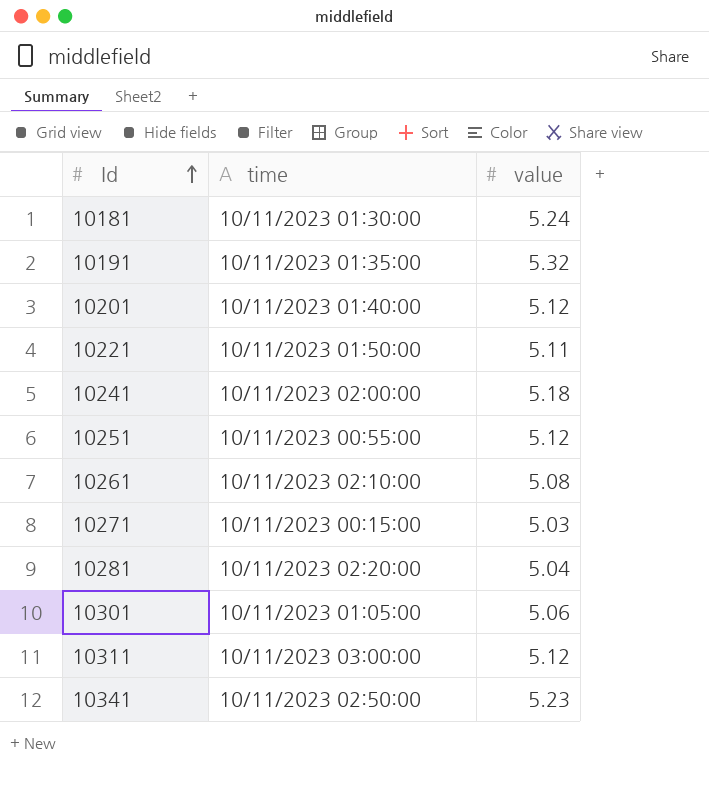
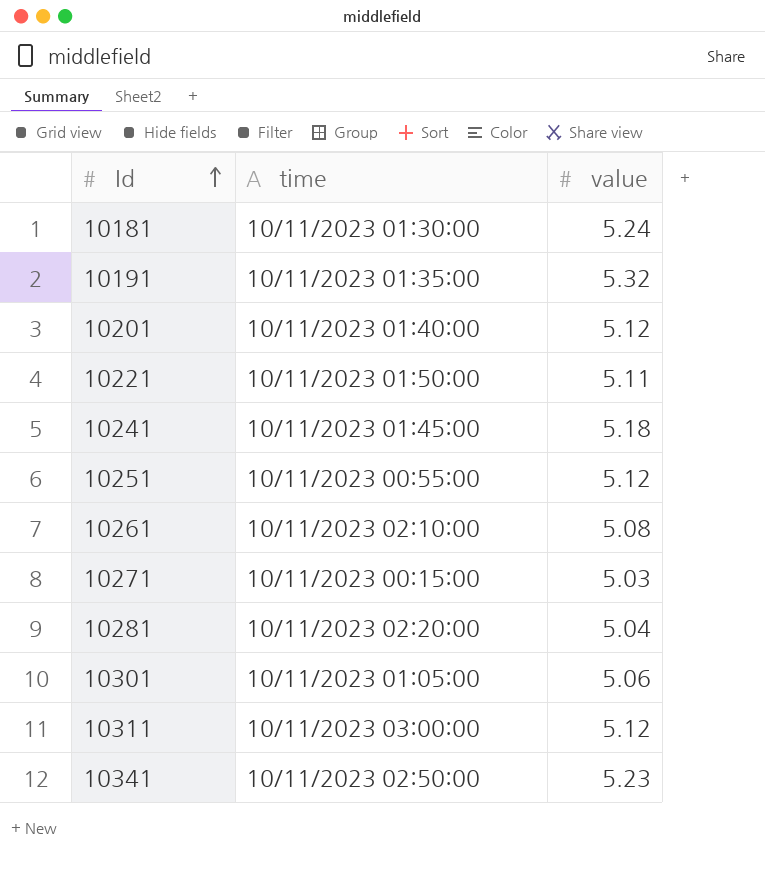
10241 | time: 10/11/2023 02:00:00 -> 10/11/2023 01:45:00

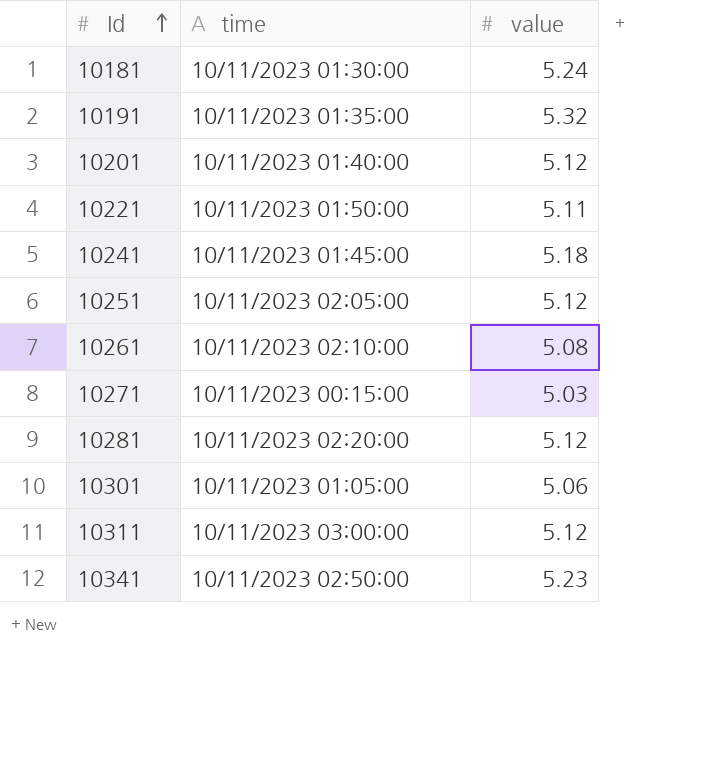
10251 | time: 10/11/2023 00:55:00 -> 10/11/2023 02:05:00
10281 | value: 5.04 -> 5.12

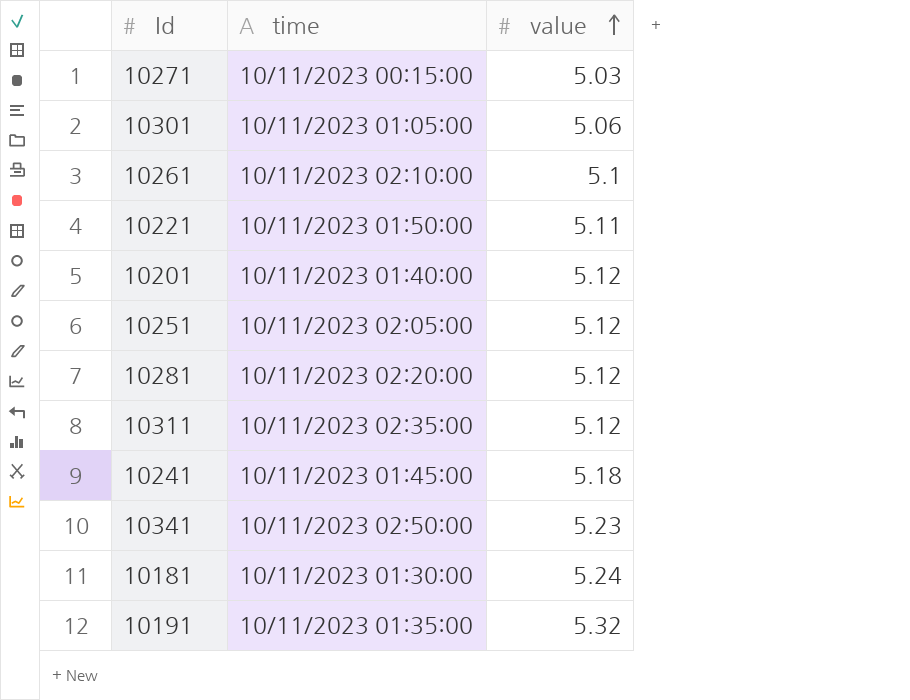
row order: Id ascending -> value ascending
10261 | value: 5.08 -> 5.1
10311 | time: 10/11/2023 03:00:00 -> 10/11/2023 02:35:00

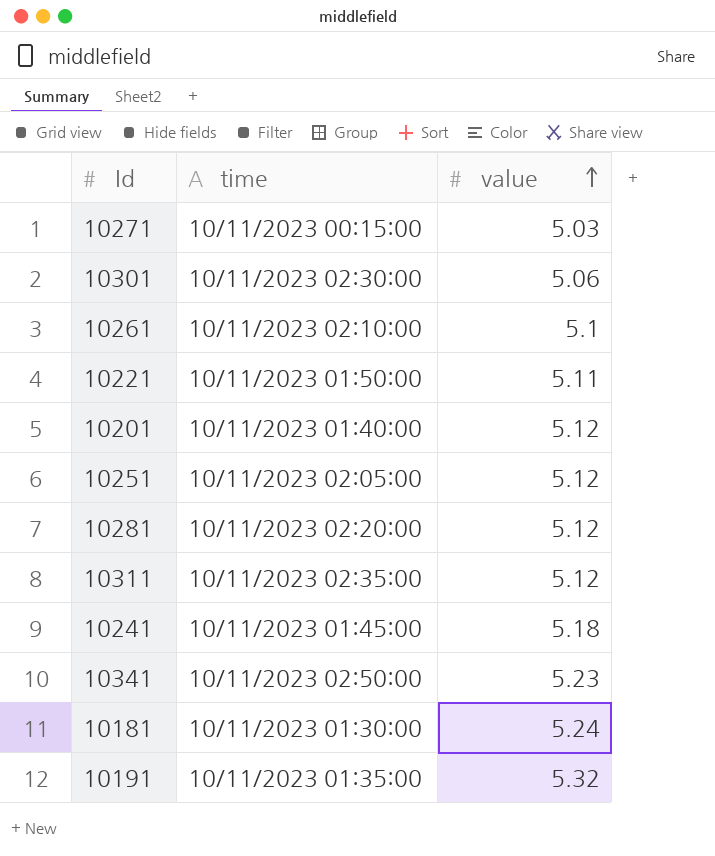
10301 | time: 10/11/2023 01:05:00 -> 10/11/2023 02:30:00

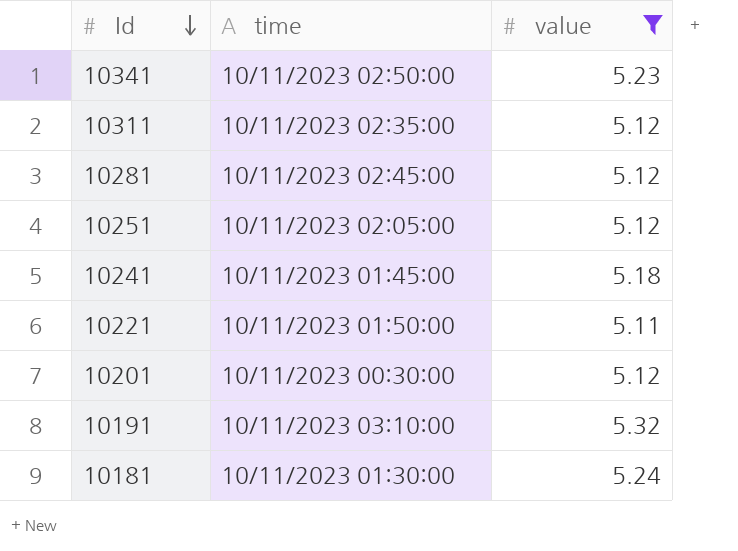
filter: none -> value >= 5.11
row order: value ascending -> Id descending
10281 | time: 10/11/2023 02:20:00 -> 10/11/2023 02:45:00
10201 | time: 10/11/2023 01:40:00 -> 10/11/2023 00:30:00
10191 | time: 10/11/2023 01:35:00 -> 10/11/2023 03:10:00

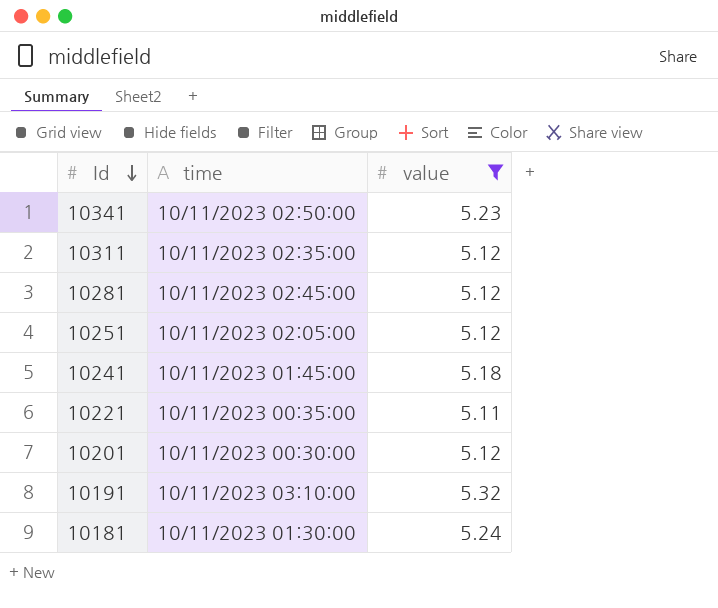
10221 | time: 10/11/2023 01:50:00 -> 10/11/2023 00:35:00

